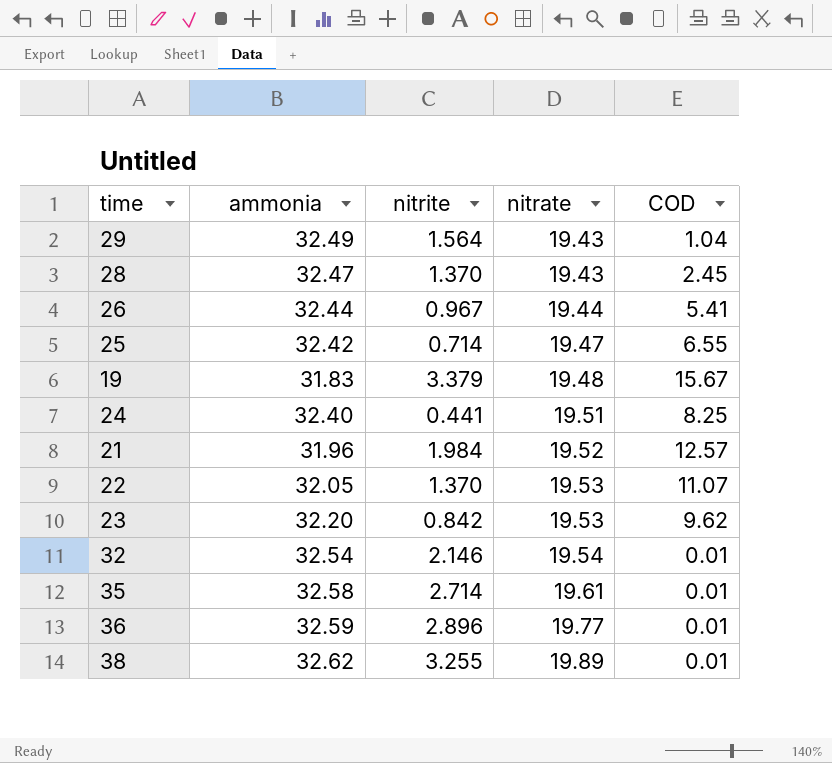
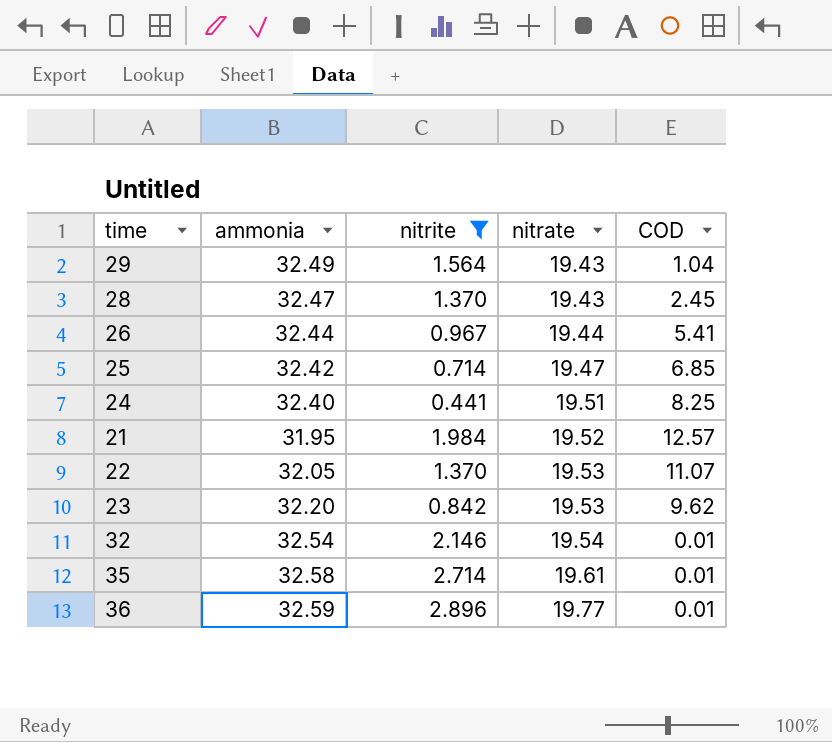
filter: none -> nitrite <= 2.896
25 | COD: 6.55 -> 6.85
21 | ammonia: 31.96 -> 31.95

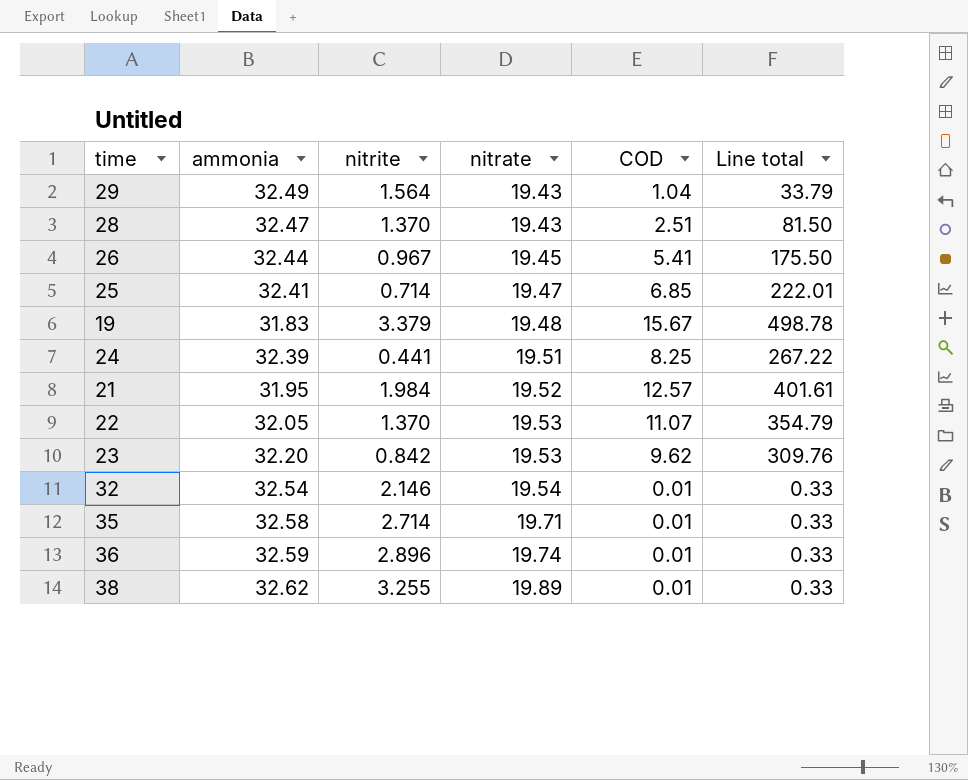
filter: nitrite <= 2.896 -> none
column Line total | formula: none -> [ammonia] * [COD]
28 | COD: 2.45 -> 2.51
26 | nitrate: 19.44 -> 19.45
25 | ammonia: 32.42 -> 32.41
24 | ammonia: 32.40 -> 32.39
35 | nitrate: 19.61 -> 19.71
36 | nitrate: 19.77 -> 19.74

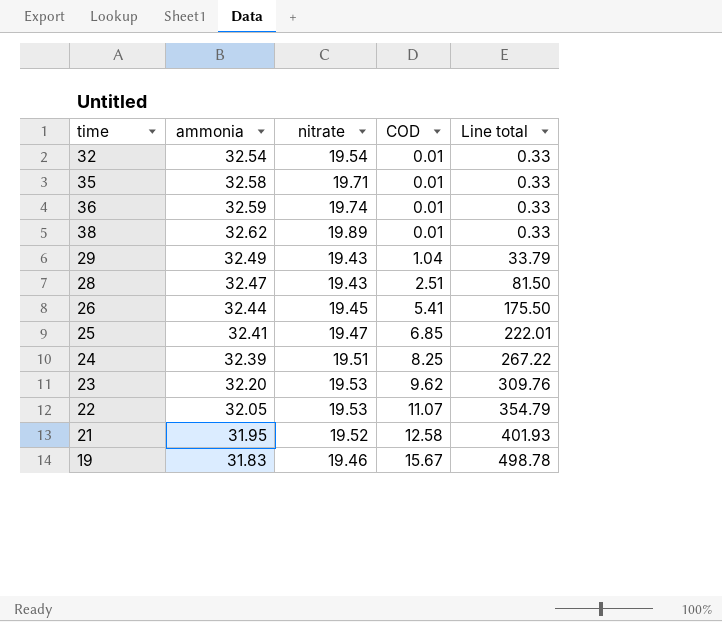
row order: nitrate ascending -> COD ascending
column nitrite | position: 3 -> none
21 | COD: 12.57 -> 12.58
21 | Line total: 401.61 -> 401.93
19 | nitrate: 19.48 -> 19.46

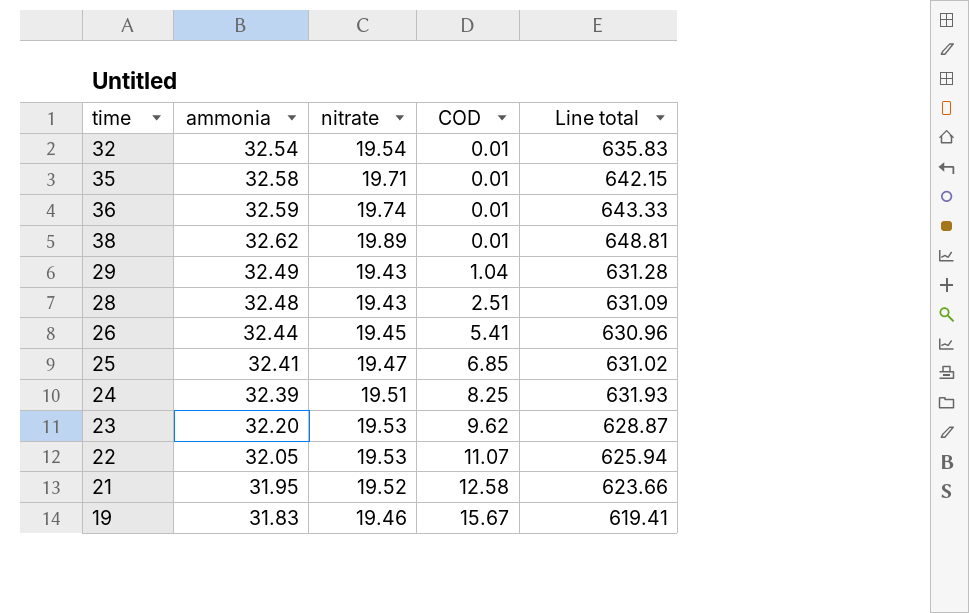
column Line total | formula: [ammonia] * [COD] -> [ammonia] * [nitrate]
28 | ammonia: 32.47 -> 32.48

